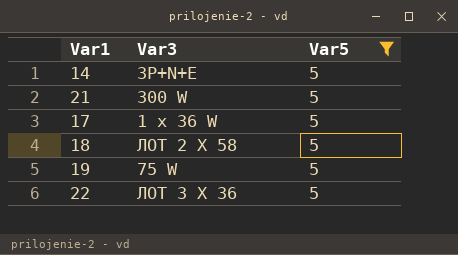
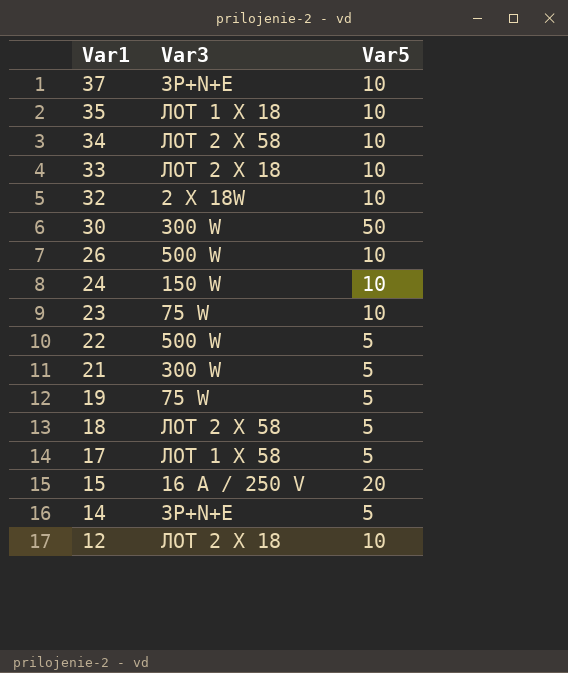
filter: Var5 = 5 -> none
row order: none -> Var1 descending
22 | Var3: ЛОТ 3 Х 36 -> 500 W
17 | Var3: 1 x 36 W -> ЛОТ 1 Х 58

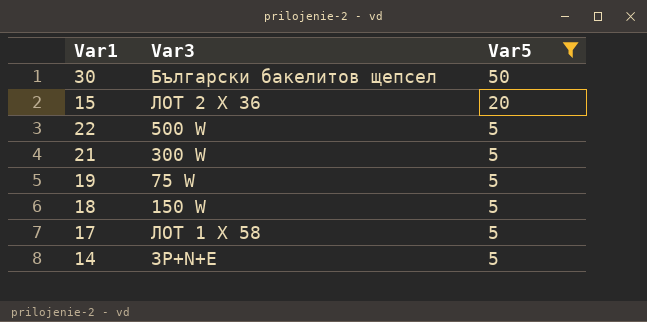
filter: none -> Var5 != 10
row order: Var1 descending -> Var5 descending
30 | Var3: 300 W -> Български бакелитов щепсел
15 | Var3: 16 А / 250 V -> ЛОТ 2 Х 36
18 | Var3: ЛОТ 2 Х 58 -> 150 W

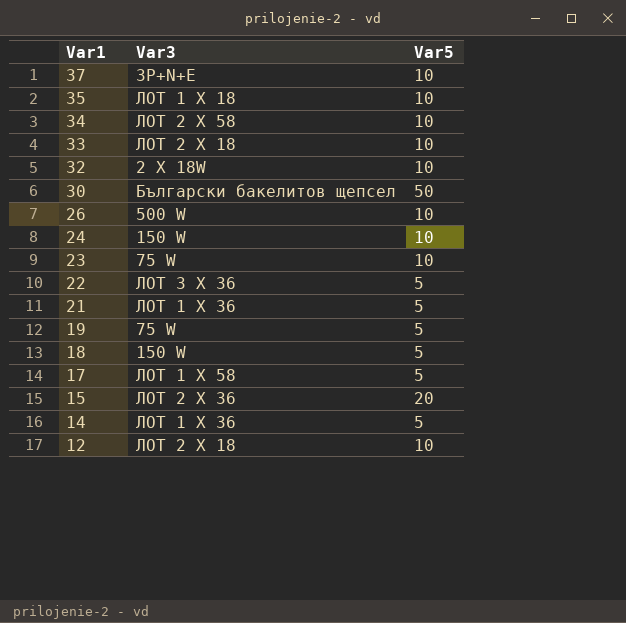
filter: Var5 != 10 -> none
row order: Var5 descending -> Var1 descending
22 | Var3: 500 W -> ЛОТ 3 Х 36
21 | Var3: 300 W -> ЛОТ 1 Х 36
14 | Var3: 3P+N+E -> ЛОТ 1 Х 36

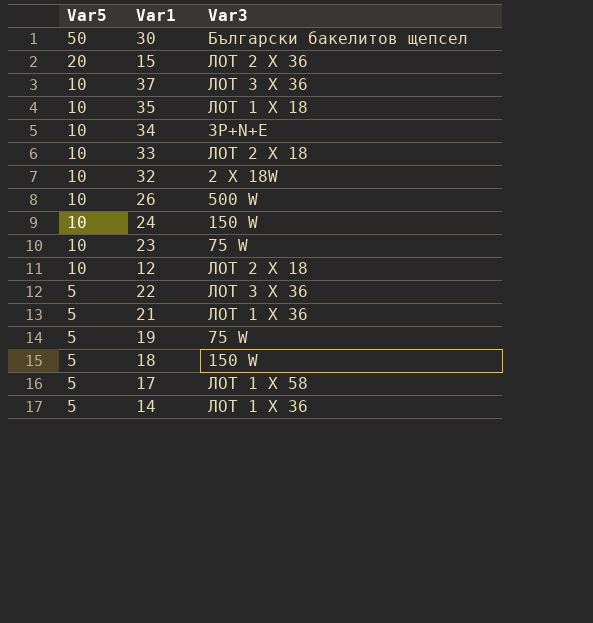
row order: Var1 descending -> Var5 descending
column Var5 | position: 3 -> 1
37 | Var3: 3P+N+E -> ЛОТ 3 Х 36
34 | Var3: ЛОТ 2 Х 58 -> 3P+N+E

